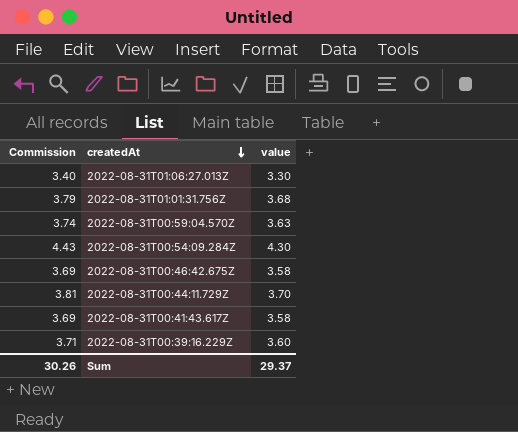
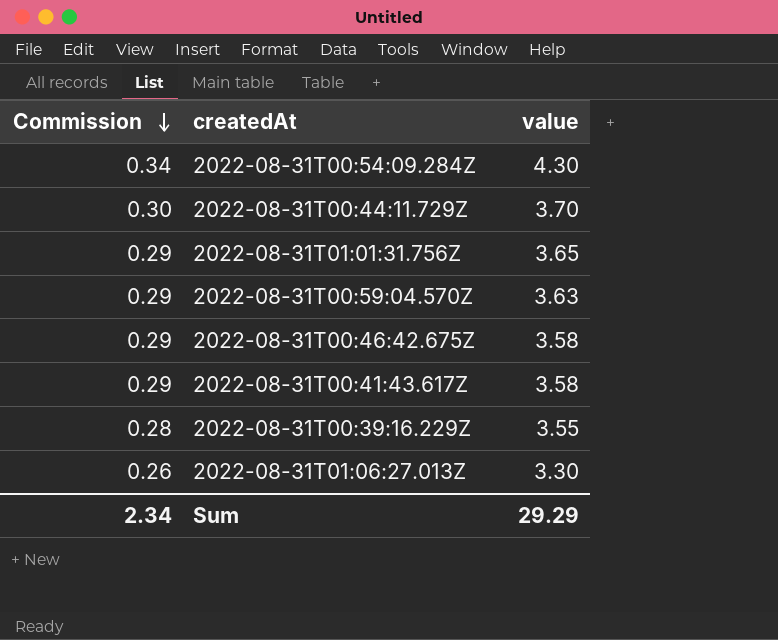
row order: createdAt descending -> Commission descending
column Commission | formula: [value] * 1.03 -> [value] * 0.08
2022-08-31T01:01:31.756Z | value: 3.68 -> 3.65
2022-08-31T00:39:16.229Z | value: 3.60 -> 3.55
Sum | Commission: 30.26 -> 2.34
Sum | value: 29.37 -> 29.29

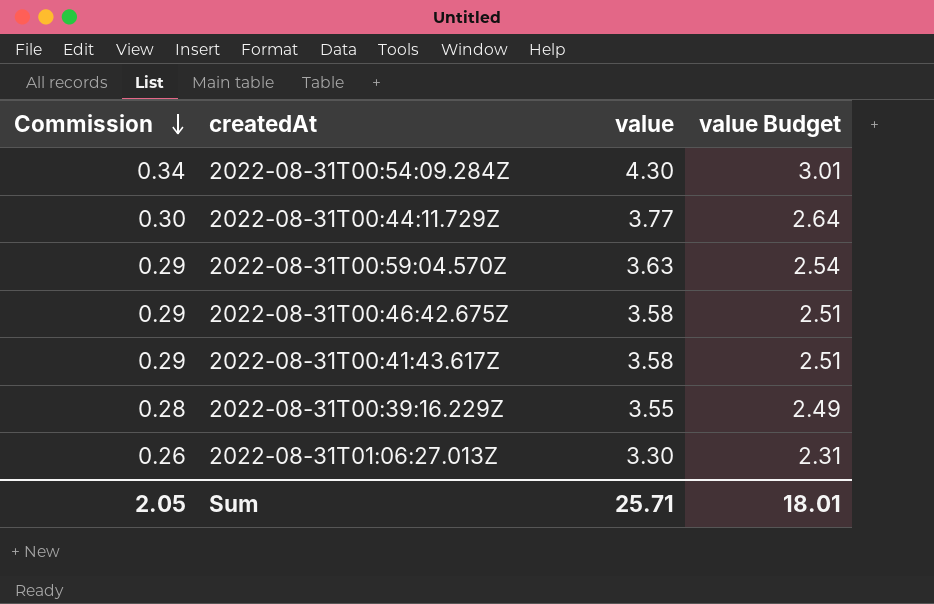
column value Budget | formula: none -> [value] * 0.7
row 2022-08-31T01:01:31.756Z: 0.29 | 3.65 -> none
2022-08-31T00:44:11.729Z | value: 3.70 -> 3.77
Sum | Commission: 2.34 -> 2.05
Sum | value: 29.29 -> 25.71

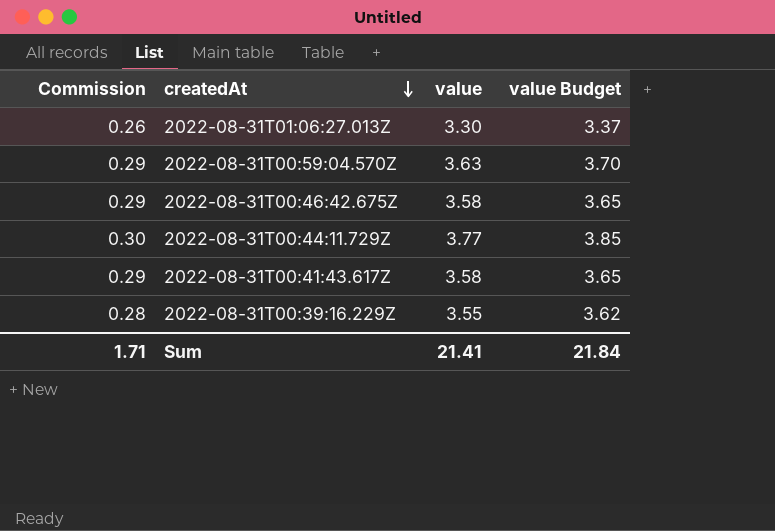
row order: Commission descending -> createdAt descending
column value Budget | formula: [value] * 0.7 -> [value] * 1.02
row 2022-08-31T00:54:09.284Z: 0.34 | 4.30 | 3.01 -> none
Sum | Commission: 2.05 -> 1.71
Sum | value: 25.71 -> 21.41
Sum | value Budget: 18.01 -> 21.84

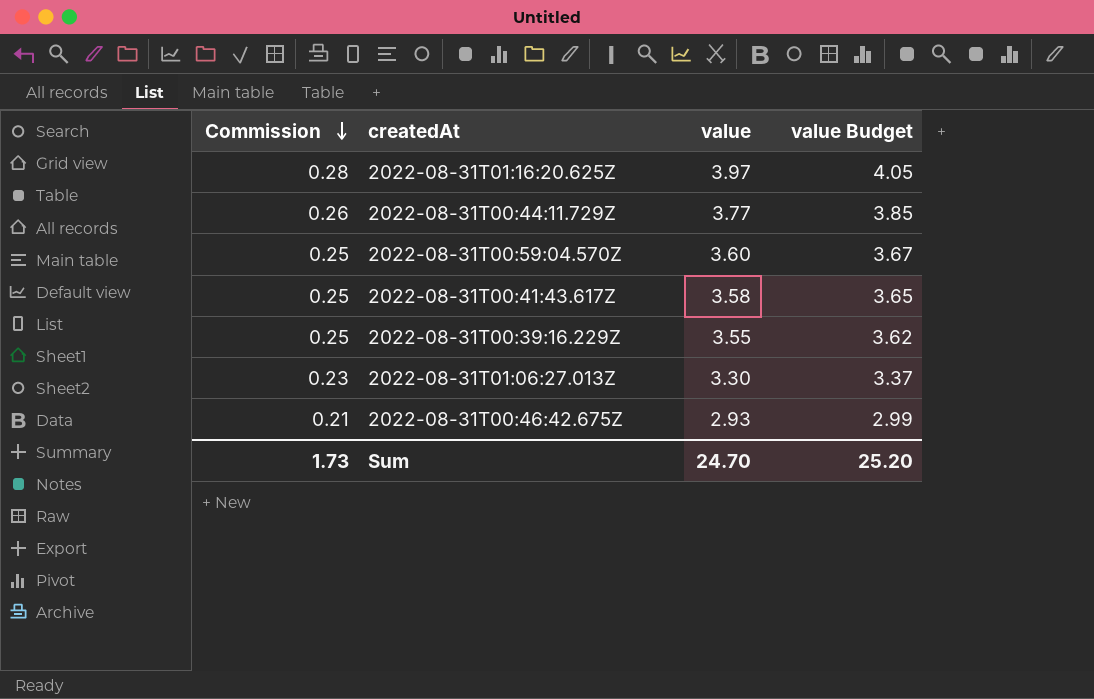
row order: createdAt descending -> Commission descending
column Commission | formula: [value] * 0.08 -> [value] * 0.07
row 2022-08-31T01:16:20.625Z: none -> 0.28 | 3.97 | 4.05
2022-08-31T00:59:04.570Z | value: 3.63 -> 3.60
2022-08-31T00:59:04.570Z | value Budget: 3.70 -> 3.67
2022-08-31T00:46:42.675Z | value: 3.58 -> 2.93
2022-08-31T00:46:42.675Z | value Budget: 3.65 -> 2.99
Sum | Commission: 1.71 -> 1.73
Sum | value: 21.41 -> 24.70
Sum | value Budget: 21.84 -> 25.20

